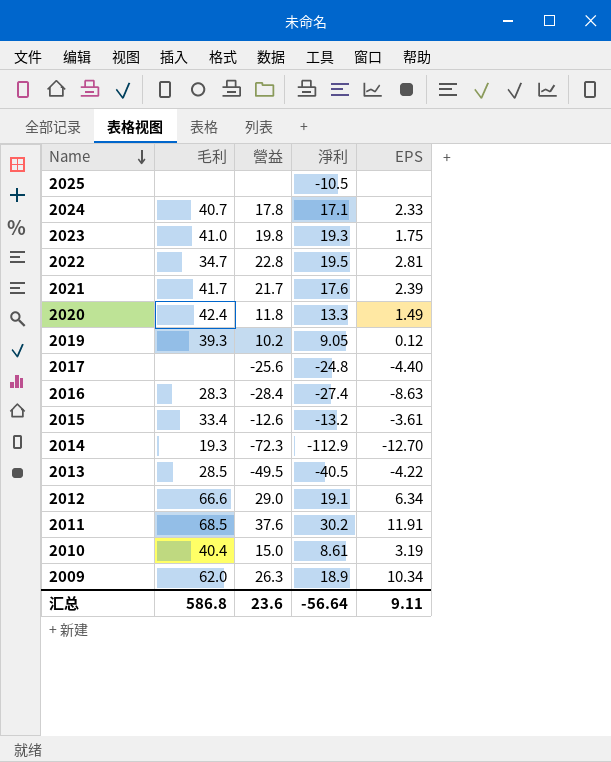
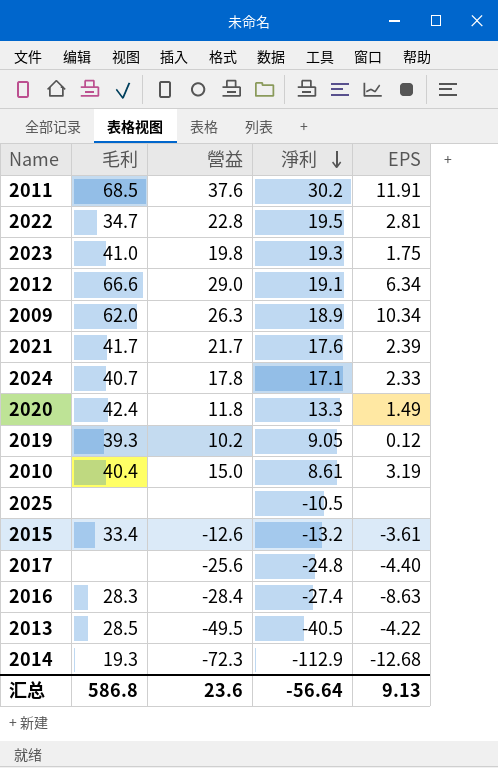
row order: Name descending -> 淨利 descending
2014 | EPS: -12.70 -> -12.68
汇总 | EPS: 9.11 -> 9.13

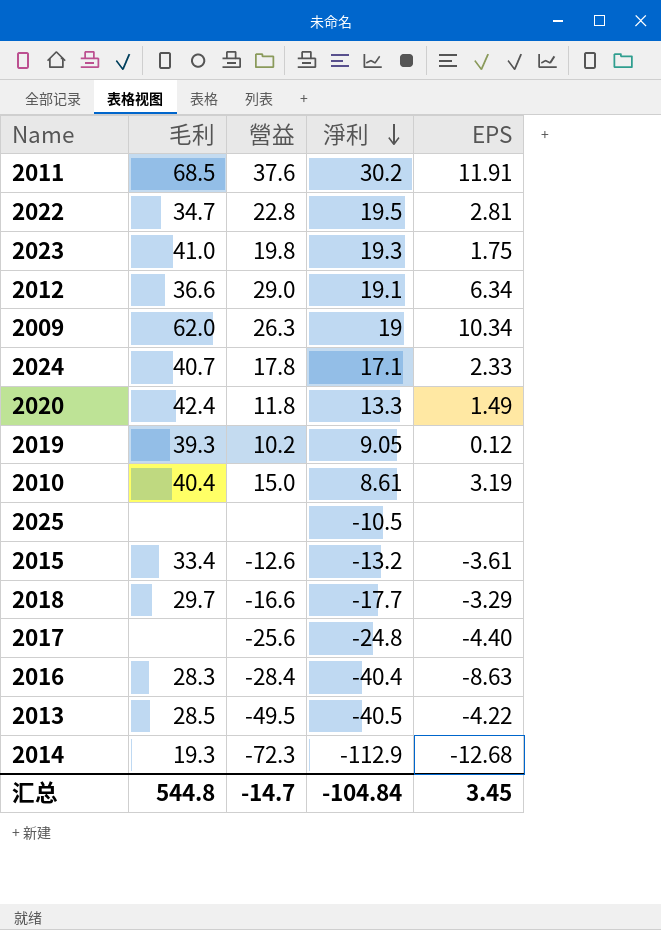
row 2021: 41.7 | 21.7 | 17.6 | 2.39 -> none
2012 | 毛利: 66.6 -> 36.6
2009 | 淨利: 18.9 -> 19
row 2018: none -> 29.7 | -16.6 | -17.7 | -3.29
2016 | 淨利: -27.4 -> -40.4
汇总 | 毛利: 586.8 -> 544.8
汇总 | 營益: 23.6 -> -14.7
汇总 | 淨利: -56.64 -> -104.84
汇总 | EPS: 9.13 -> 3.45

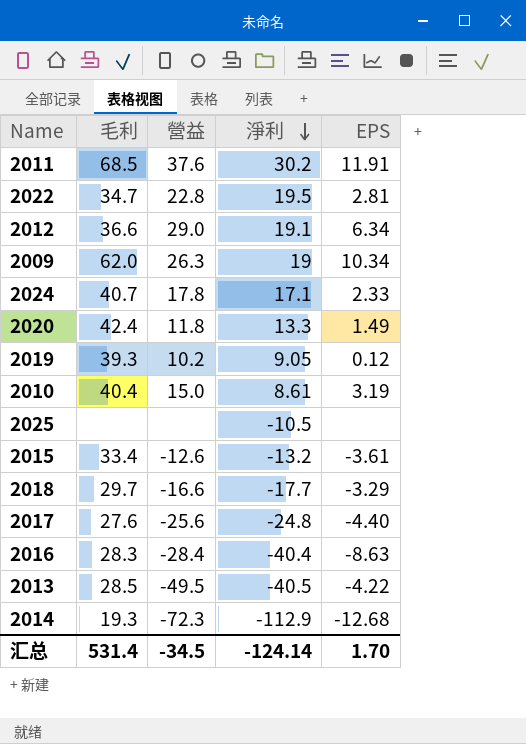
row 2023: 41.0 | 19.8 | 19.3 | 1.75 -> none
2017 | 毛利: none -> 27.6
汇总 | 毛利: 544.8 -> 531.4
汇总 | 營益: -14.7 -> -34.5
汇总 | 淨利: -104.84 -> -124.14
汇总 | EPS: 3.45 -> 1.70

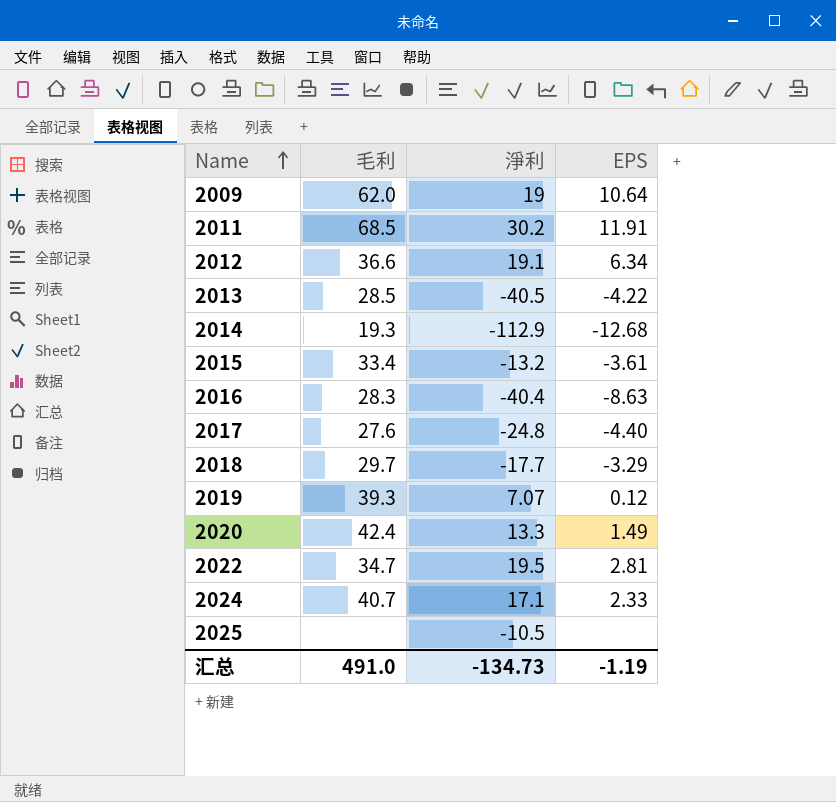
row order: 淨利 descending -> Name ascending
column 營益 | position: 3 -> none
row 2010: 40.4 | 15.0 | 8.61 | 3.19 -> none
2009 | EPS: 10.34 -> 10.64
2019 | 淨利: 9.05 -> 7.07
汇总 | 毛利: 531.4 -> 491.0
汇总 | 淨利: -124.14 -> -134.73
汇总 | EPS: 1.70 -> -1.19

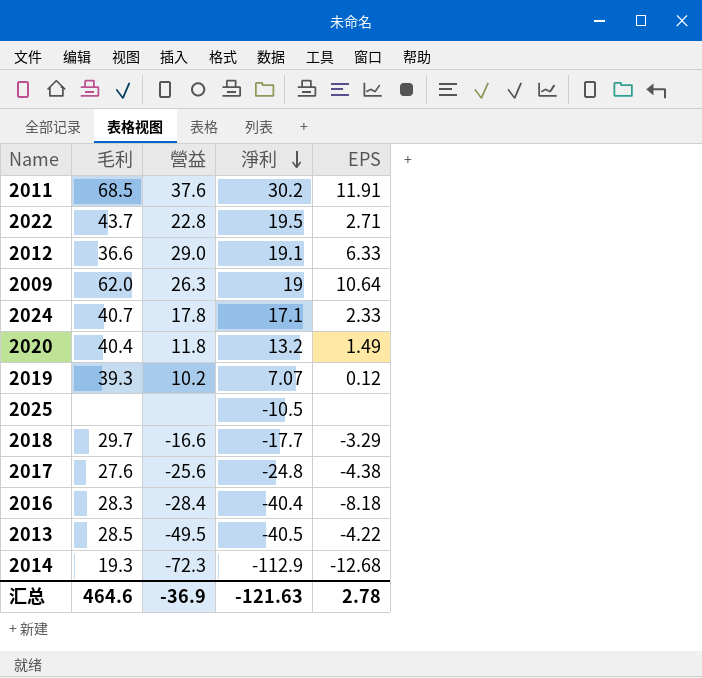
row order: Name ascending -> 淨利 descending
column 營益 | position: none -> 3
row 2015: 33.4 | -13.2 | -3.61 -> none
2022 | 毛利: 34.7 -> 43.7
2022 | EPS: 2.81 -> 2.71
2012 | EPS: 6.34 -> 6.33
2020 | 毛利: 42.4 -> 40.4
2020 | 淨利: 13.3 -> 13.2
2017 | EPS: -4.40 -> -4.38
2016 | EPS: -8.63 -> -8.18
汇总 | 毛利: 491.0 -> 464.6
汇总 | 淨利: -134.73 -> -121.63
汇总 | EPS: -1.19 -> 2.78

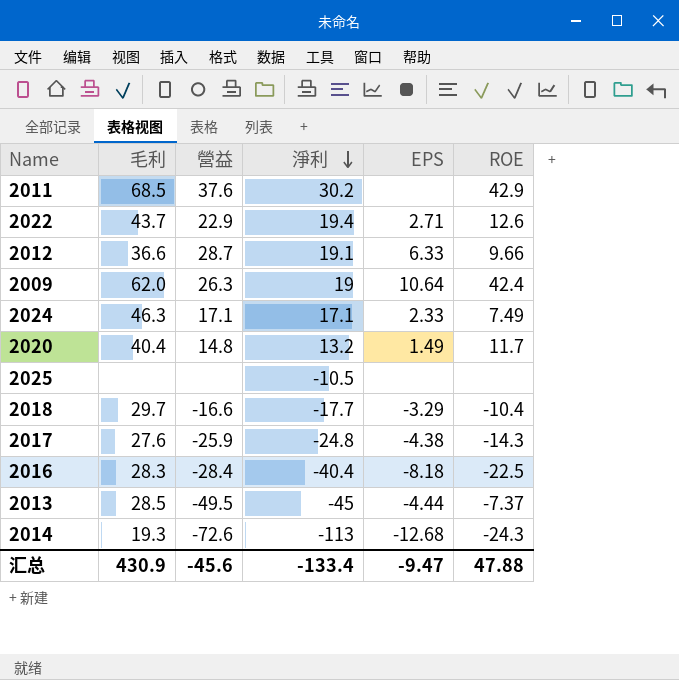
column ROE | position: none -> 6
row 2019: 39.3 | 10.2 | 7.07 | 0.12 -> none
2011 | EPS: 11.91 -> none
2022 | 營益: 22.8 -> 22.9
2022 | 淨利: 19.5 -> 19.4
2012 | 營益: 29.0 -> 28.7
2024 | 毛利: 40.7 -> 46.3
2024 | 營益: 17.8 -> 17.1
2020 | 營益: 11.8 -> 14.8
2017 | 營益: -25.6 -> -25.9
2013 | 淨利: -40.5 -> -45
2013 | EPS: -4.22 -> -4.44
2014 | 營益: -72.3 -> -72.6
2014 | 淨利: -112.9 -> -113
汇总 | 毛利: 464.6 -> 430.9
汇总 | 營益: -36.9 -> -45.6
汇总 | 淨利: -121.63 -> -133.4
汇总 | EPS: 2.78 -> -9.47

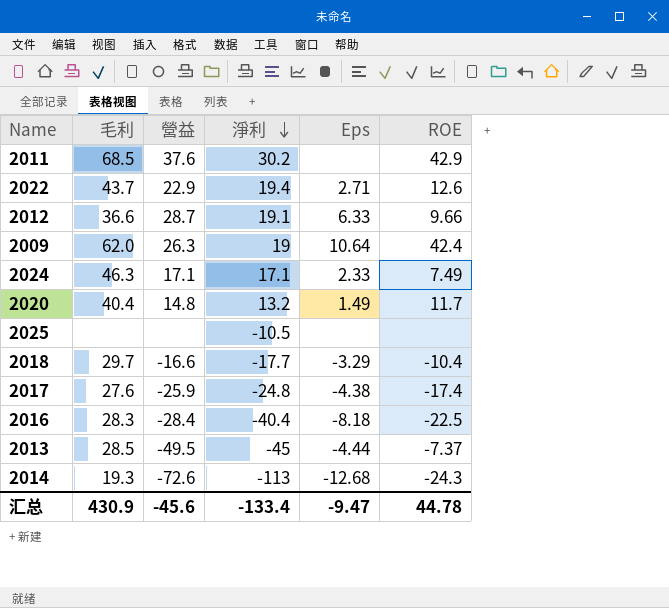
column name: EPS -> Eps
2017 | ROE: -14.3 -> -17.4
汇总 | ROE: 47.88 -> 44.78

